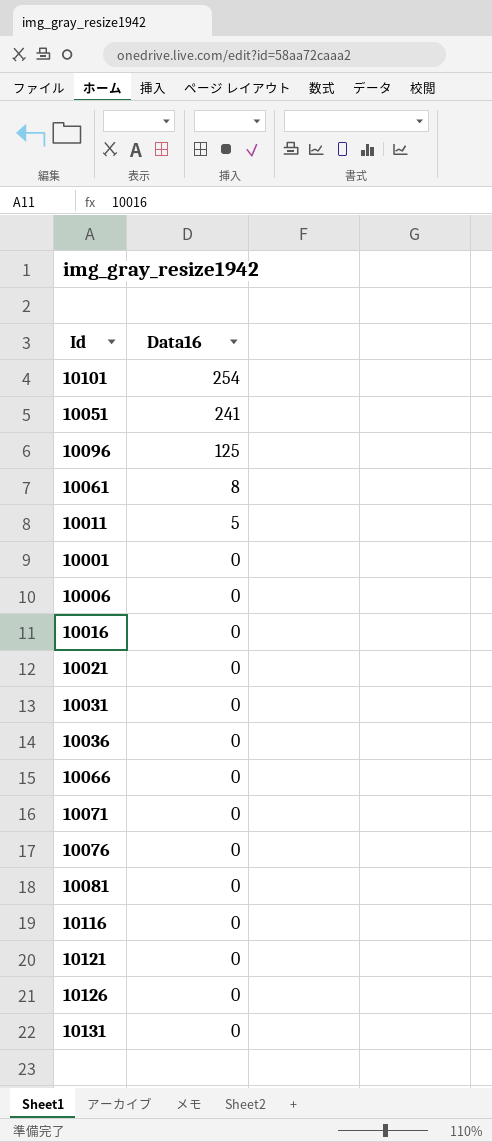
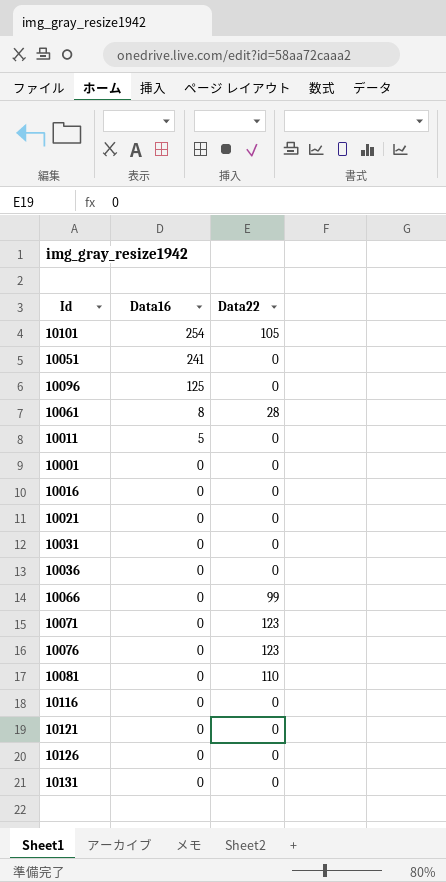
column Data22 | position: none -> 3
row 10006: 0 -> none

